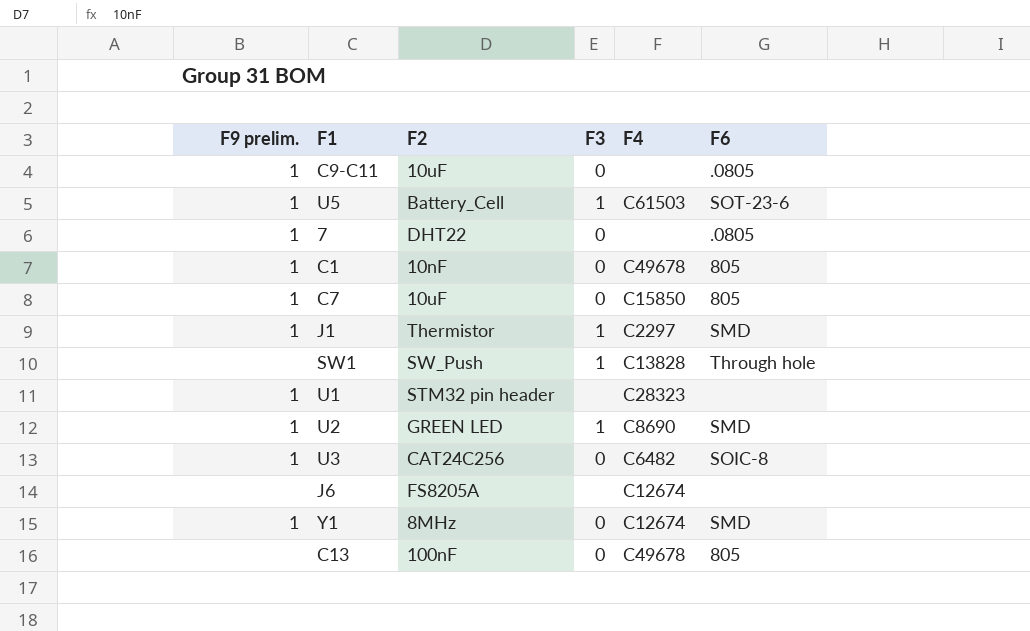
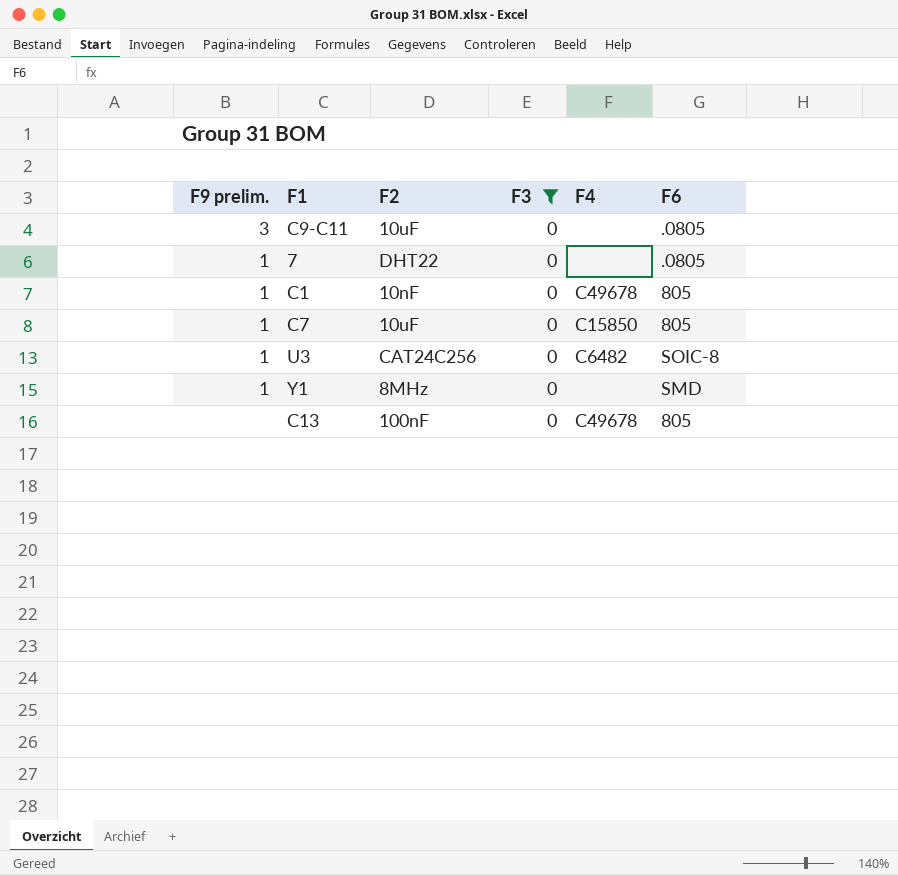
filter: none -> F3 = 0
C9-C11 | F9 prelim.: 1 -> 3
Y1 | F4: C12674 -> none

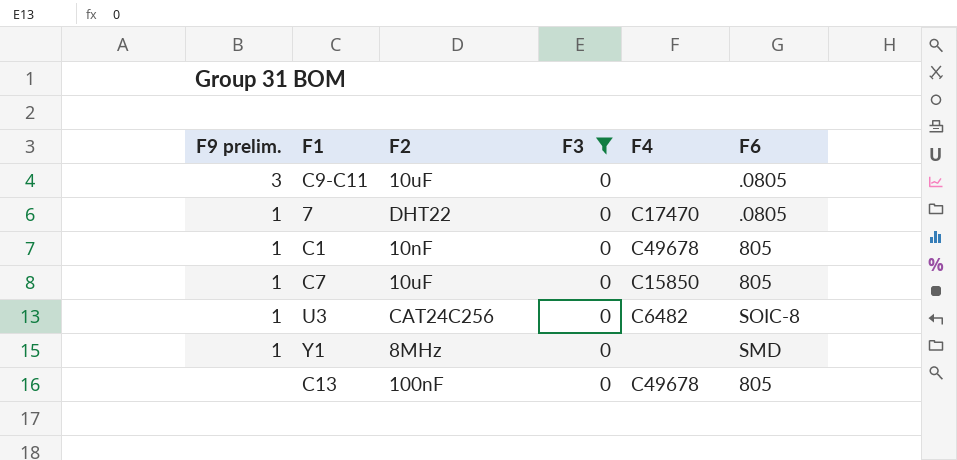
7 | F4: none -> C17470

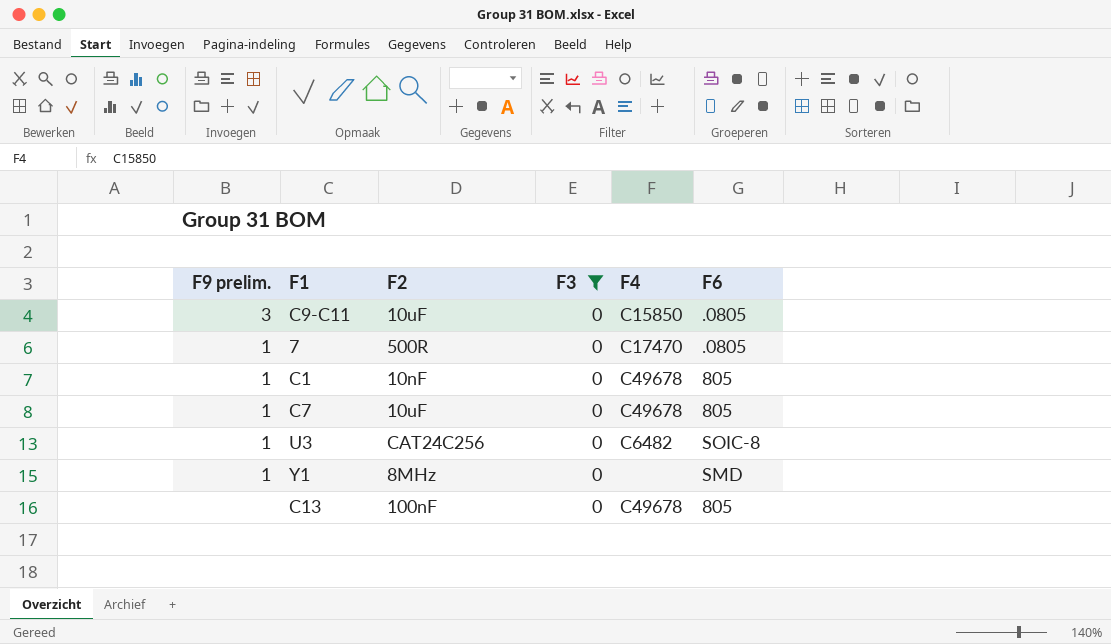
C9-C11 | F4: none -> C15850
7 | F2: DHT22 -> 500R
C7 | F4: C15850 -> C49678

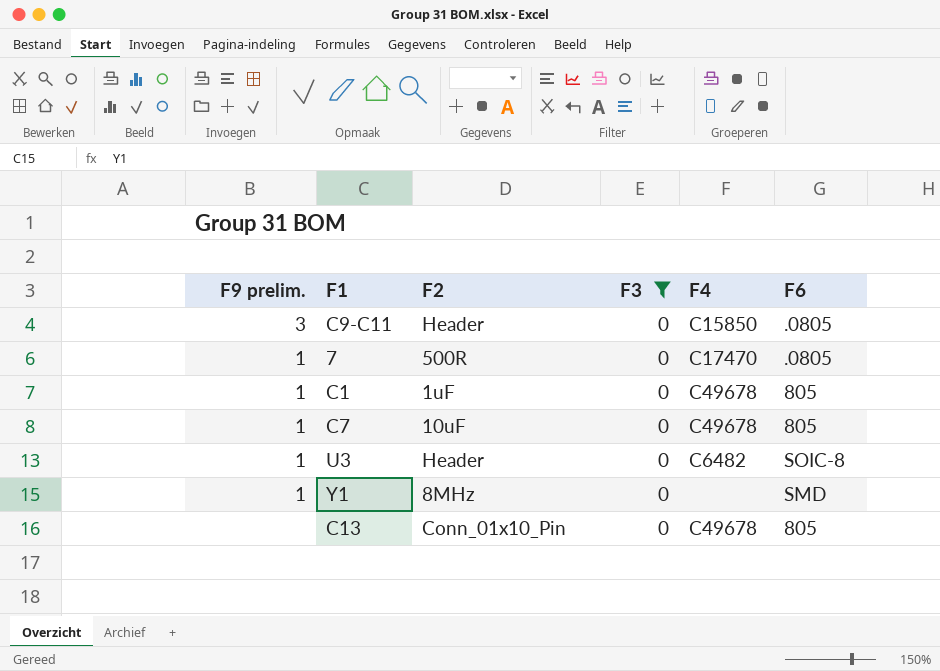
C9-C11 | F2: 10uF -> Header
C1 | F2: 10nF -> 1uF
U3 | F2: CAT24C256 -> Header
C13 | F2: 100nF -> Conn_01x10_Pin

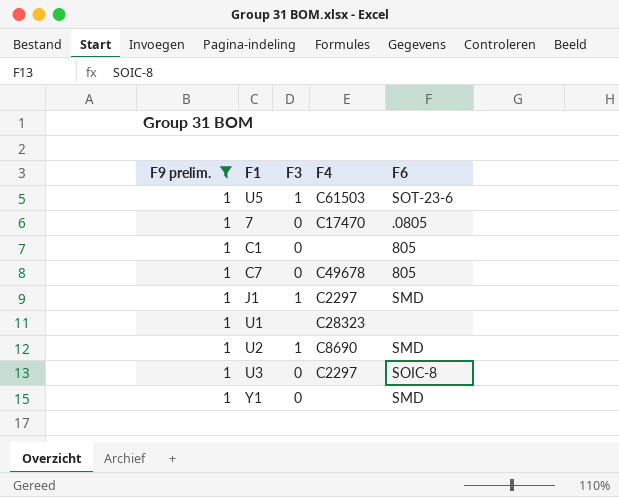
filter: F3 = 0 -> F9 prelim. = 1
column F2 | position: 3 -> none
C1 | F4: C49678 -> none
U3 | F4: C6482 -> C2297

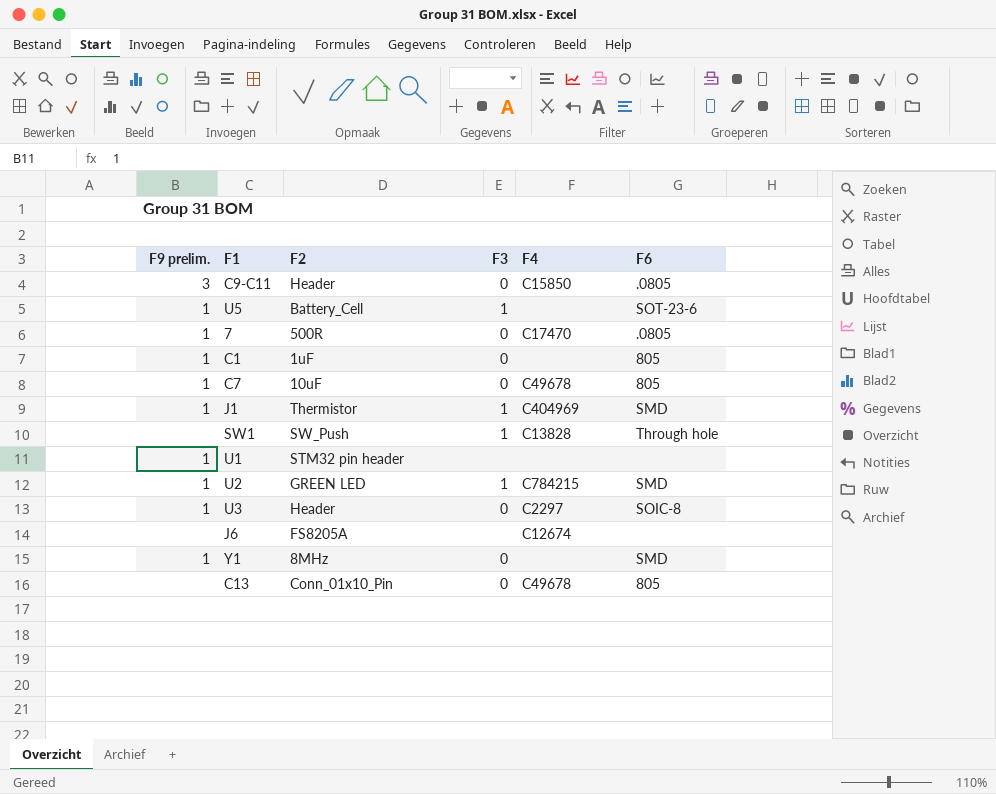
filter: F9 prelim. = 1 -> none
column F2 | position: none -> 3
U5 | F4: C61503 -> none
J1 | F4: C2297 -> C404969
U1 | F4: C28323 -> none
U2 | F4: C8690 -> C784215

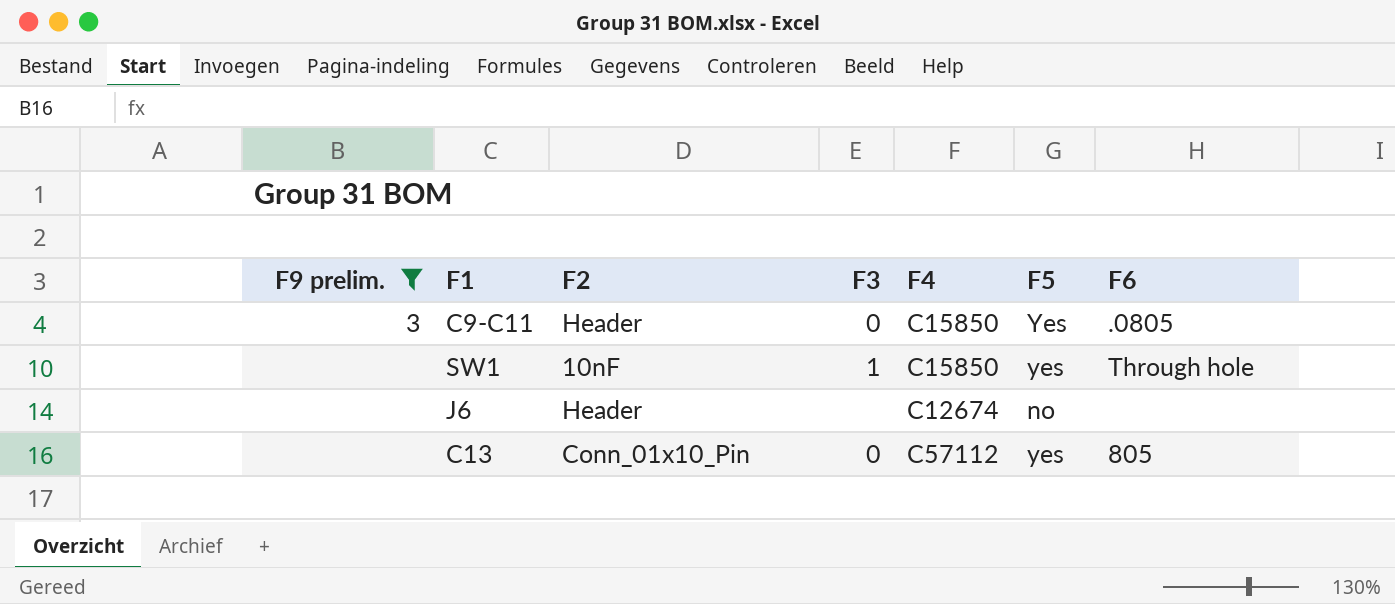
filter: none -> F9 prelim. != 1
column F5 | position: none -> 6
SW1 | F2: SW_Push -> 10nF
SW1 | F4: C13828 -> C15850
J6 | F2: FS8205A -> Header
C13 | F4: C49678 -> C57112

